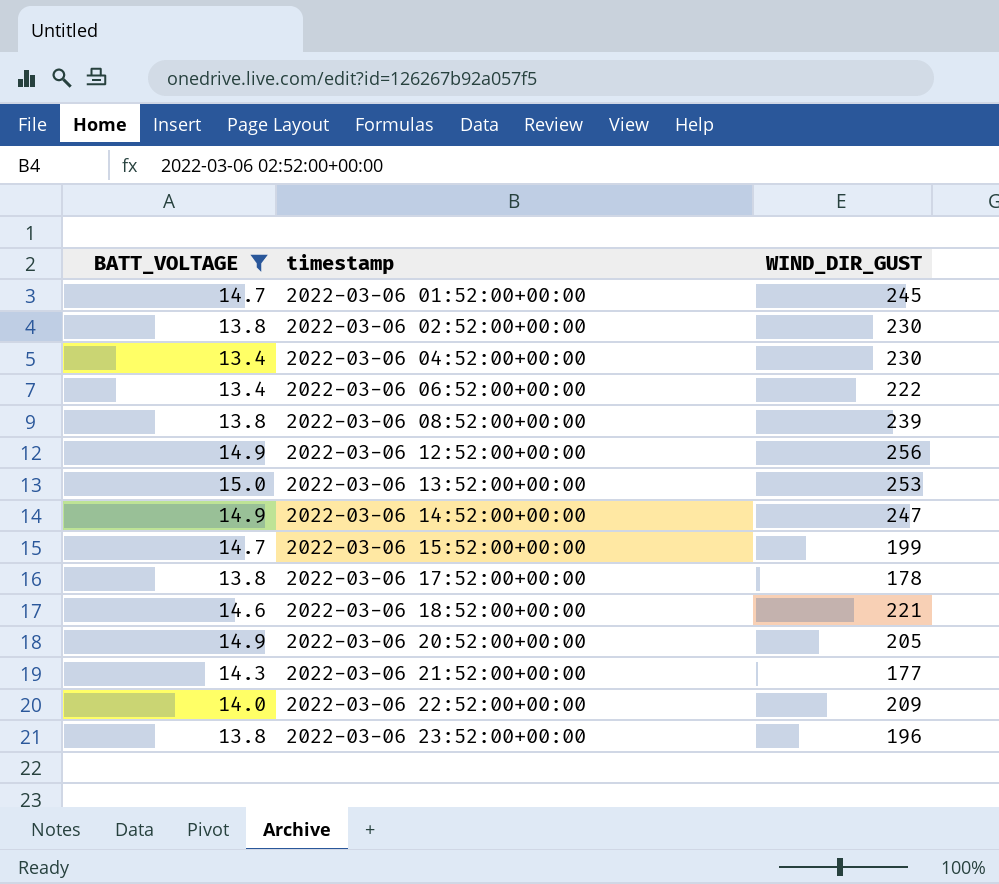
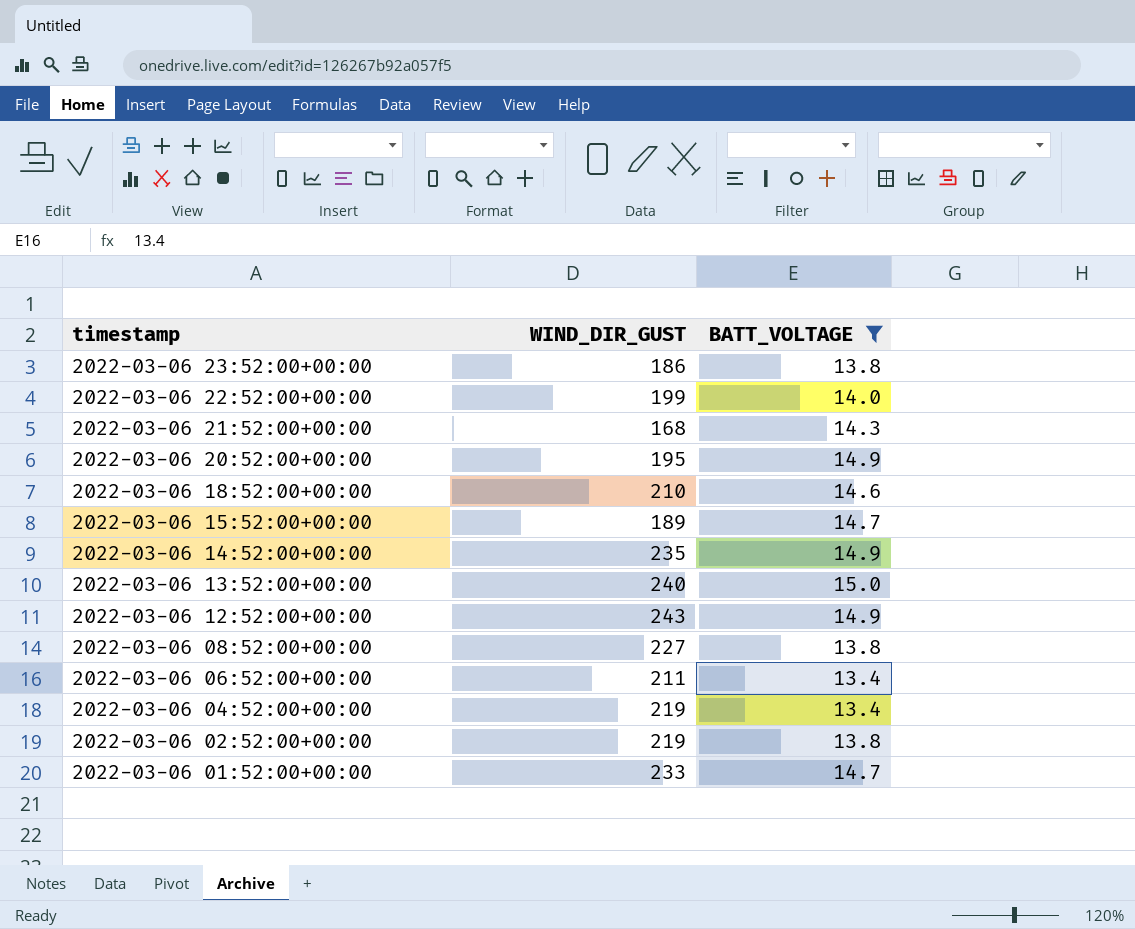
row order: timestamp ascending -> timestamp descending
column BATT_VOLTAGE | position: 1 -> 3
row 2022-03-06 17:52:00+00:00: 13.8 | 178 -> none
2022-03-06 23:52:00+00:00 | WIND_DIR_GUST: 196 -> 186
2022-03-06 22:52:00+00:00 | WIND_DIR_GUST: 209 -> 199
2022-03-06 21:52:00+00:00 | WIND_DIR_GUST: 177 -> 168
2022-03-06 20:52:00+00:00 | WIND_DIR_GUST: 205 -> 195
2022-03-06 18:52:00+00:00 | WIND_DIR_GUST: 221 -> 210
2022-03-06 15:52:00+00:00 | WIND_DIR_GUST: 199 -> 189
2022-03-06 14:52:00+00:00 | WIND_DIR_GUST: 247 -> 235
2022-03-06 13:52:00+00:00 | WIND_DIR_GUST: 253 -> 240
2022-03-06 12:52:00+00:00 | WIND_DIR_GUST: 256 -> 243
2022-03-06 08:52:00+00:00 | WIND_DIR_GUST: 239 -> 227
2022-03-06 06:52:00+00:00 | WIND_DIR_GUST: 222 -> 211
2022-03-06 04:52:00+00:00 | WIND_DIR_GUST: 230 -> 219
2022-03-06 02:52:00+00:00 | WIND_DIR_GUST: 230 -> 219
2022-03-06 01:52:00+00:00 | WIND_DIR_GUST: 245 -> 233

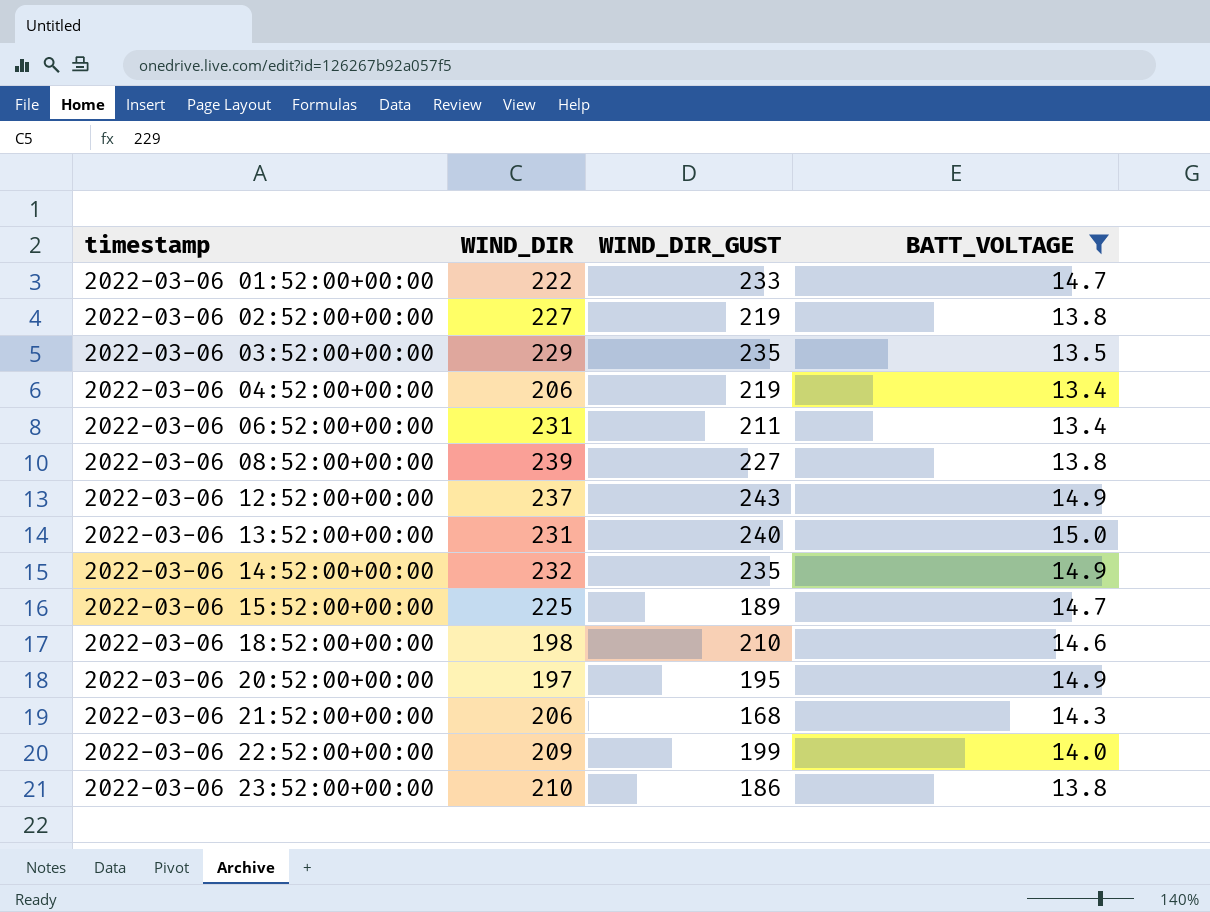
row order: timestamp descending -> timestamp ascending
column WIND_DIR | position: none -> 2
row 2022-03-06 03:52:00+00:00: none -> 229 | 235 | 13.5

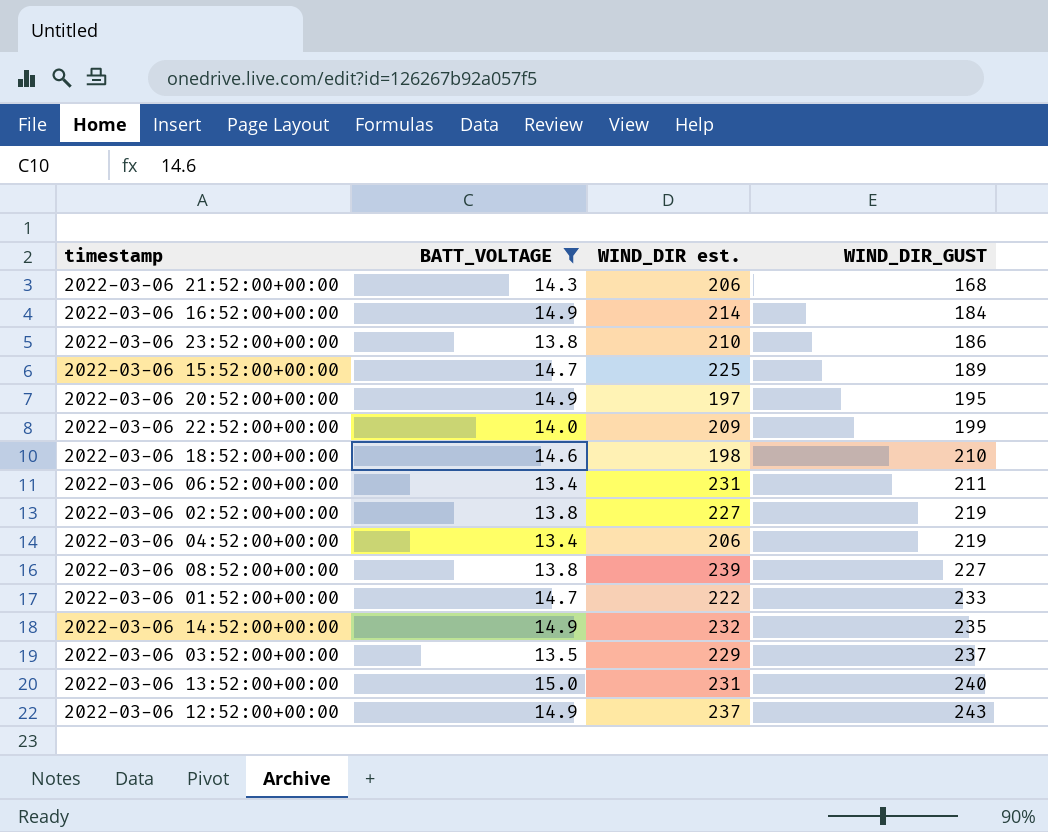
row order: timestamp ascending -> WIND_DIR_GUST ascending
column BATT_VOLTAGE | position: 4 -> 2
column name: WIND_DIR -> WIND_DIR est.
row 2022-03-06 16:52:00+00:00: none -> 14.9 | 214 | 184
2022-03-06 03:52:00+00:00 | WIND_DIR_GUST: 235 -> 237

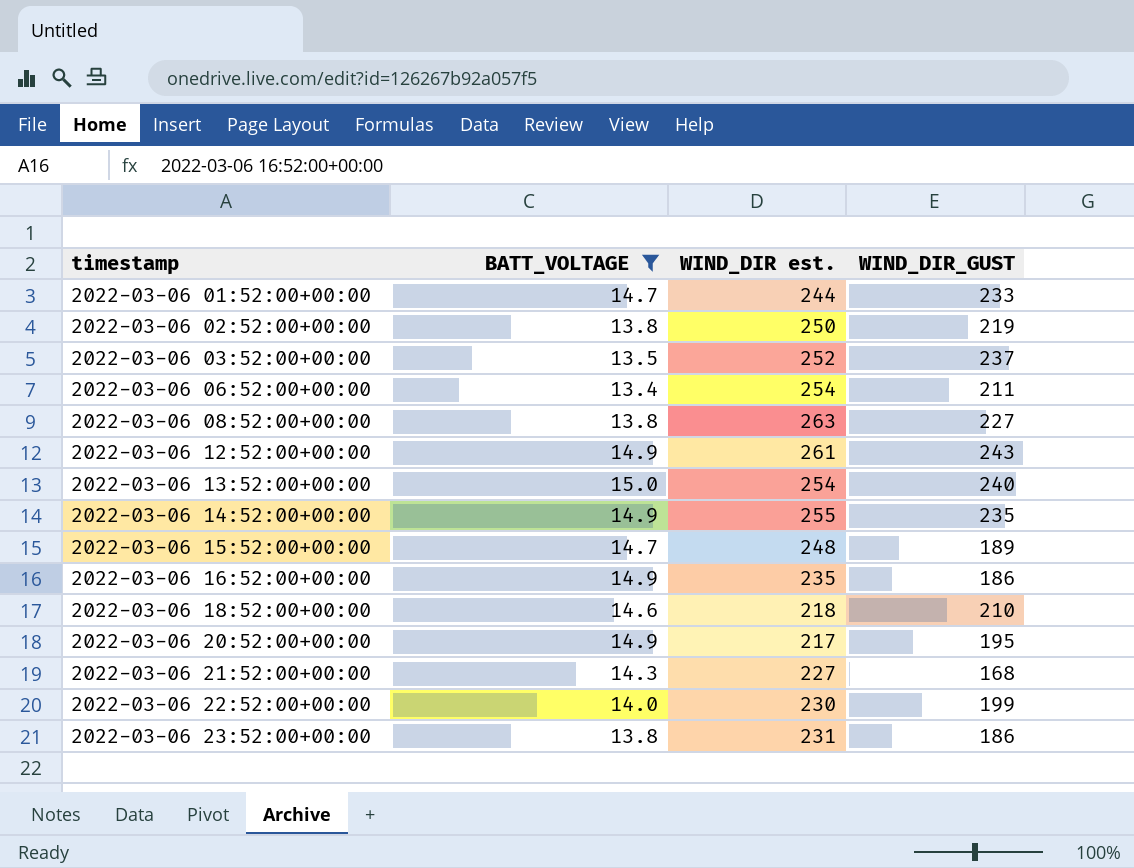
row order: WIND_DIR_GUST ascending -> timestamp ascending
row 2022-03-06 04:52:00+00:00: 13.4 | 206 | 219 -> none
2022-03-06 01:52:00+00:00 | WIND_DIR est.: 222 -> 244
2022-03-06 02:52:00+00:00 | WIND_DIR est.: 227 -> 250
2022-03-06 03:52:00+00:00 | WIND_DIR est.: 229 -> 252
2022-03-06 06:52:00+00:00 | WIND_DIR est.: 231 -> 254
2022-03-06 08:52:00+00:00 | WIND_DIR est.: 239 -> 263
2022-03-06 12:52:00+00:00 | WIND_DIR est.: 237 -> 261
2022-03-06 13:52:00+00:00 | WIND_DIR est.: 231 -> 254
2022-03-06 14:52:00+00:00 | WIND_DIR est.: 232 -> 255
2022-03-06 15:52:00+00:00 | WIND_DIR est.: 225 -> 248
2022-03-06 16:52:00+00:00 | WIND_DIR est.: 214 -> 235
2022-03-06 16:52:00+00:00 | WIND_DIR_GUST: 184 -> 186
2022-03-06 18:52:00+00:00 | WIND_DIR est.: 198 -> 218
2022-03-06 20:52:00+00:00 | WIND_DIR est.: 197 -> 217
2022-03-06 21:52:00+00:00 | WIND_DIR est.: 206 -> 227
2022-03-06 22:52:00+00:00 | WIND_DIR est.: 209 -> 230
2022-03-06 23:52:00+00:00 | WIND_DIR est.: 210 -> 231

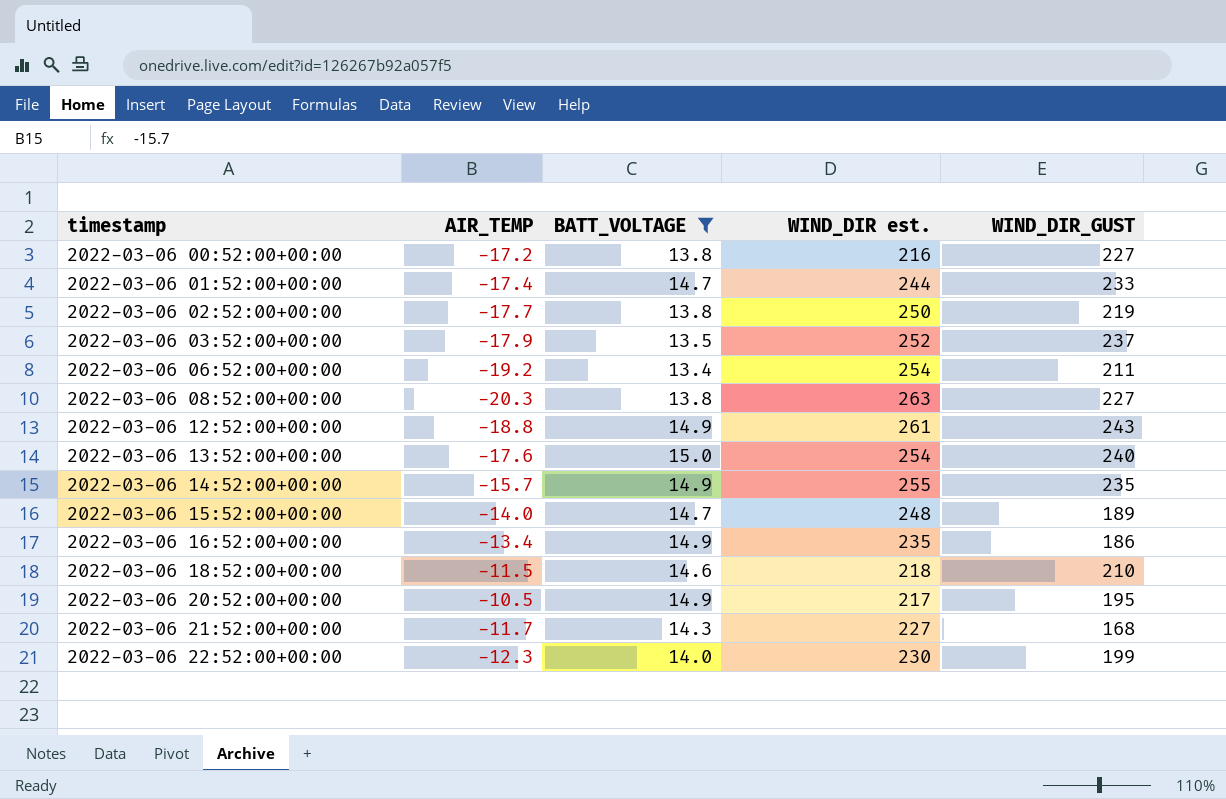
column AIR_TEMP | position: none -> 2
row 2022-03-06 23:52:00+00:00: 13.8 | 231 | 186 -> none
row 2022-03-06 00:52:00+00:00: none -> -17.2 | 13.8 | 216 | 227

